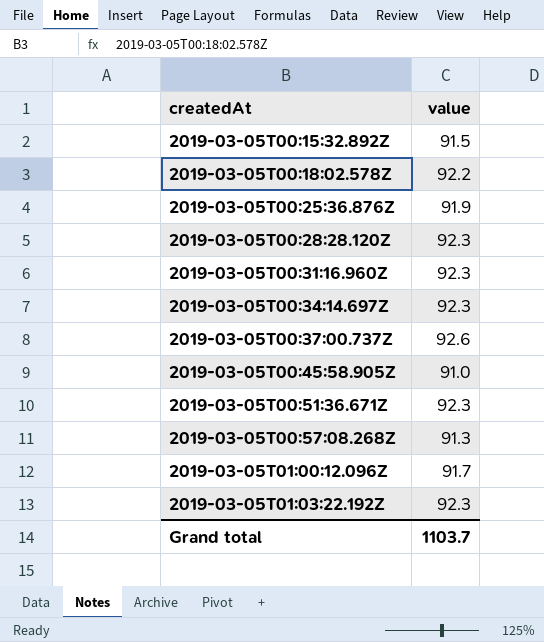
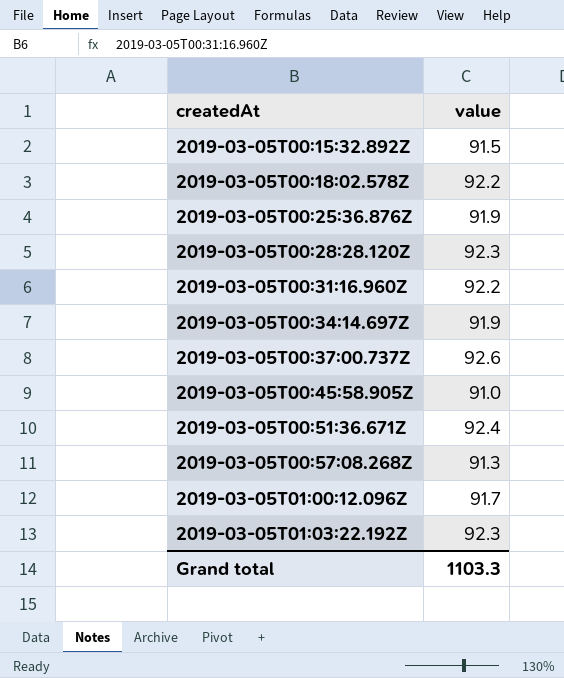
2019-03-05T00:31:16.960Z | value: 92.3 -> 92.2
2019-03-05T00:34:14.697Z | value: 92.3 -> 91.9
2019-03-05T00:51:36.671Z | value: 92.3 -> 92.4
Grand total | value: 1103.7 -> 1103.3

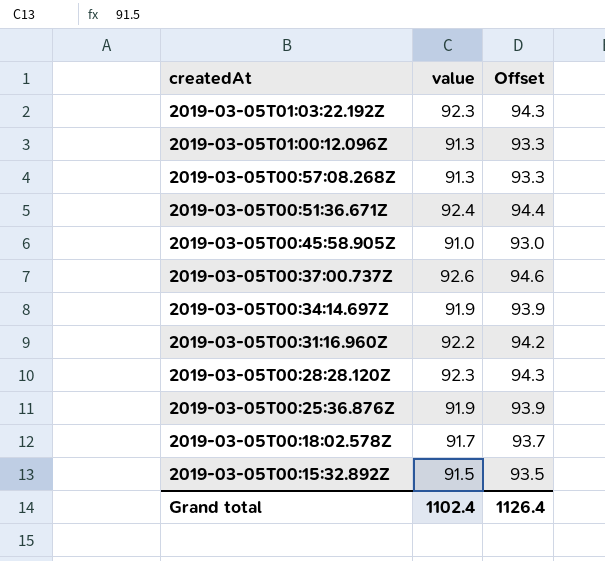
row order: createdAt ascending -> createdAt descending
column Offset | formula: none -> [value] + 2
2019-03-05T01:00:12.096Z | value: 91.7 -> 91.3
2019-03-05T00:18:02.578Z | value: 92.2 -> 91.7
Grand total | value: 1103.3 -> 1102.4

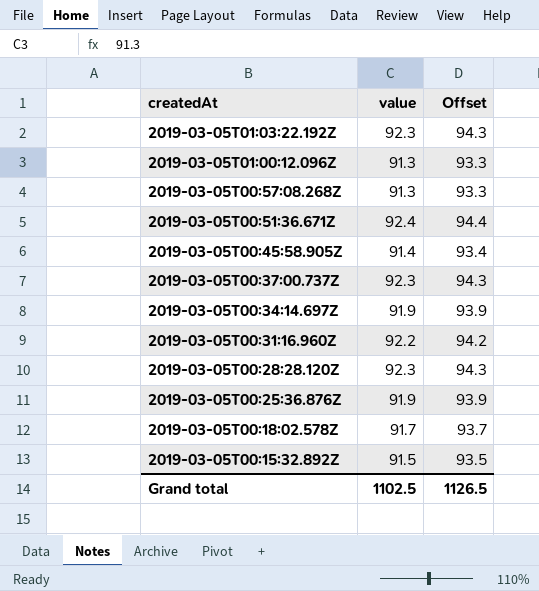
2019-03-05T00:45:58.905Z | value: 91.0 -> 91.4
2019-03-05T00:45:58.905Z | Offset: 93.0 -> 93.4
2019-03-05T00:37:00.737Z | value: 92.6 -> 92.3
2019-03-05T00:37:00.737Z | Offset: 94.6 -> 94.3
Grand total | value: 1102.4 -> 1102.5
Grand total | Offset: 1126.4 -> 1126.5

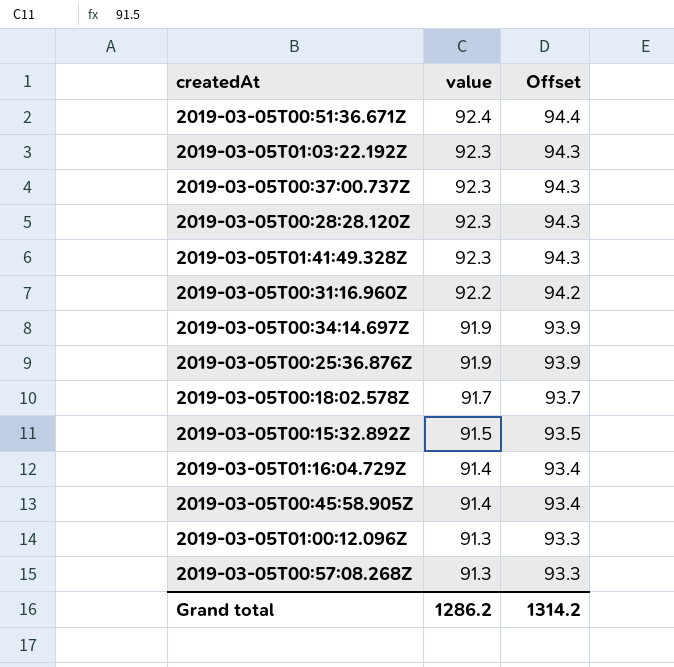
row order: createdAt descending -> value descending
row 2019-03-05T01:41:49.328Z: none -> 92.3 | 94.3
row 2019-03-05T01:16:04.729Z: none -> 91.4 | 93.4
Grand total | value: 1102.5 -> 1286.2
Grand total | Offset: 1126.5 -> 1314.2

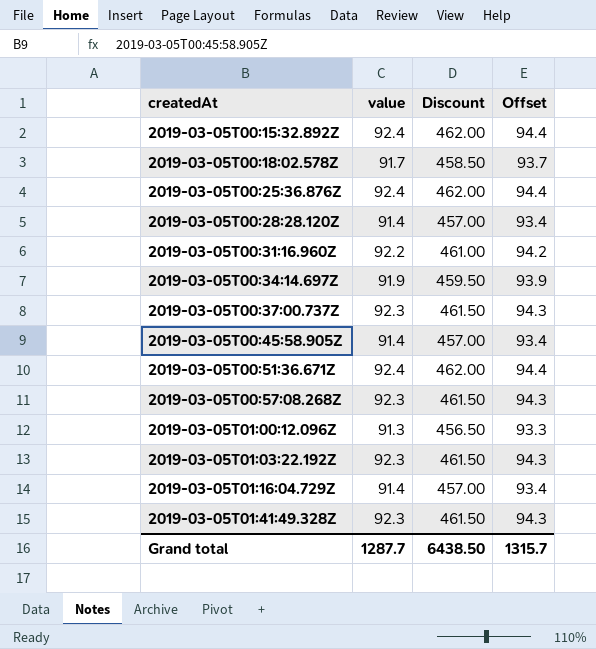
row order: value descending -> createdAt ascending
column Discount | formula: none -> [value] * 5
2019-03-05T00:15:32.892Z | value: 91.5 -> 92.4
2019-03-05T00:15:32.892Z | Offset: 93.5 -> 94.4
2019-03-05T00:25:36.876Z | value: 91.9 -> 92.4
2019-03-05T00:25:36.876Z | Offset: 93.9 -> 94.4
2019-03-05T00:28:28.120Z | value: 92.3 -> 91.4
2019-03-05T00:28:28.120Z | Offset: 94.3 -> 93.4
2019-03-05T00:57:08.268Z | value: 91.3 -> 92.3
2019-03-05T00:57:08.268Z | Offset: 93.3 -> 94.3
Grand total | value: 1286.2 -> 1287.7
Grand total | Offset: 1314.2 -> 1315.7

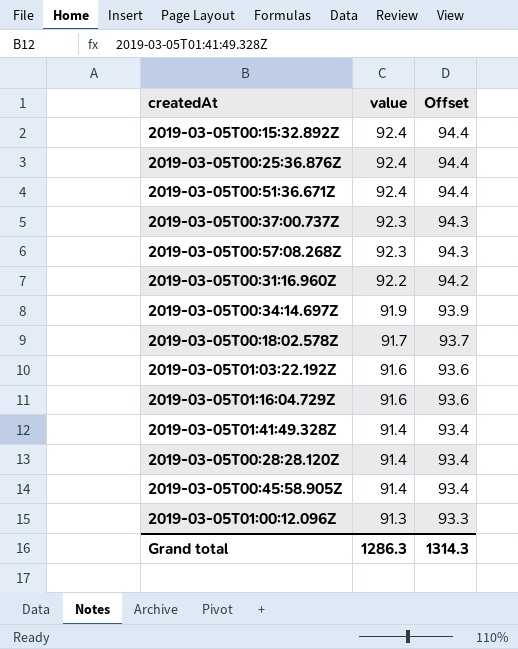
row order: createdAt ascending -> value descending
column Discount | formula: [value] * 5 -> none
2019-03-05T01:03:22.192Z | value: 92.3 -> 91.6
2019-03-05T01:03:22.192Z | Offset: 94.3 -> 93.6
2019-03-05T01:16:04.729Z | value: 91.4 -> 91.6
2019-03-05T01:16:04.729Z | Offset: 93.4 -> 93.6
2019-03-05T01:41:49.328Z | value: 92.3 -> 91.4
2019-03-05T01:41:49.328Z | Offset: 94.3 -> 93.4
Grand total | value: 1287.7 -> 1286.3
Grand total | Offset: 1315.7 -> 1314.3

